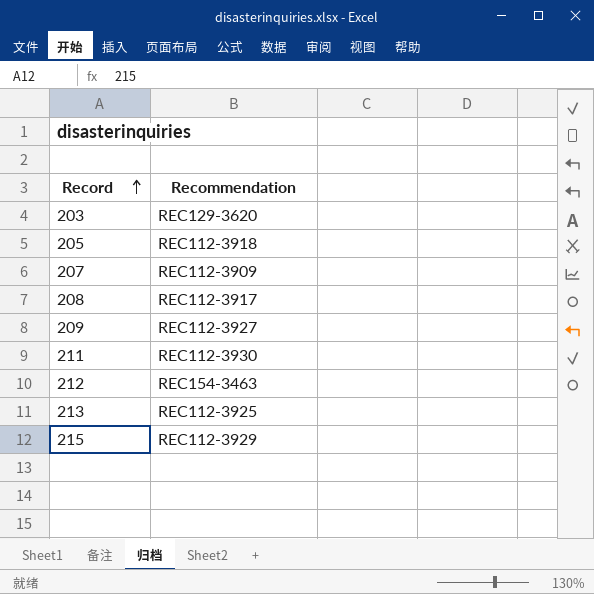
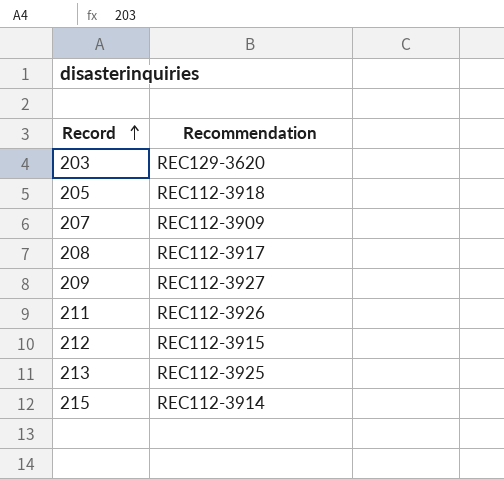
211 | Recommendation: REC112-3930 -> REC112-3926
212 | Recommendation: REC154-3463 -> REC112-3915
215 | Recommendation: REC112-3929 -> REC112-3914

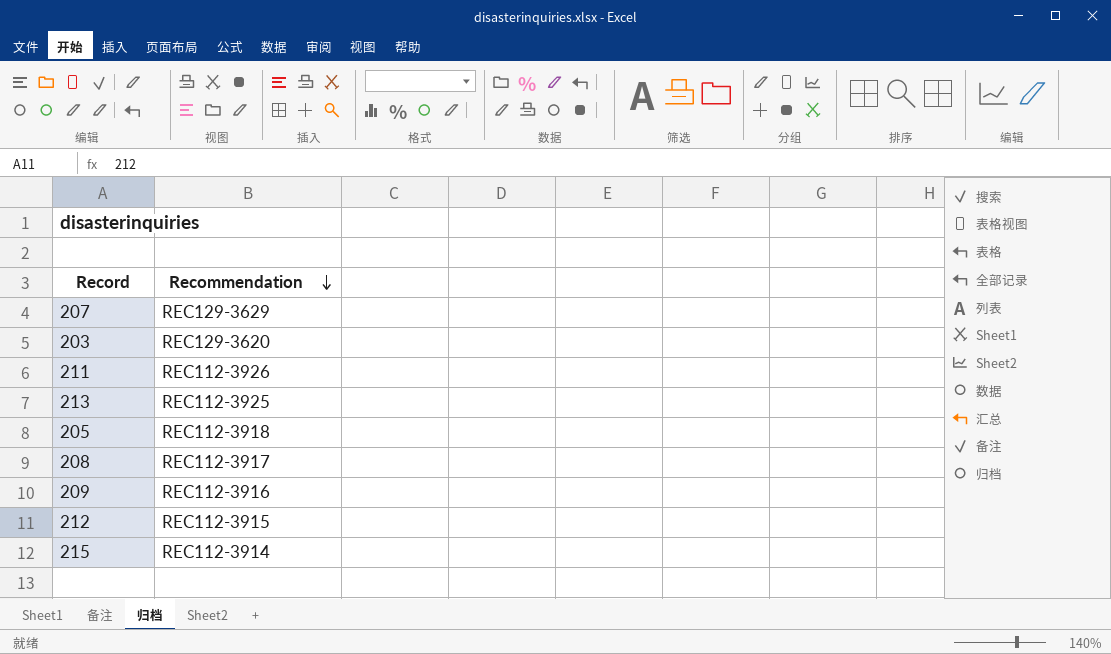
row order: Record ascending -> Recommendation descending
207 | Recommendation: REC112-3909 -> REC129-3629
209 | Recommendation: REC112-3927 -> REC112-3916

